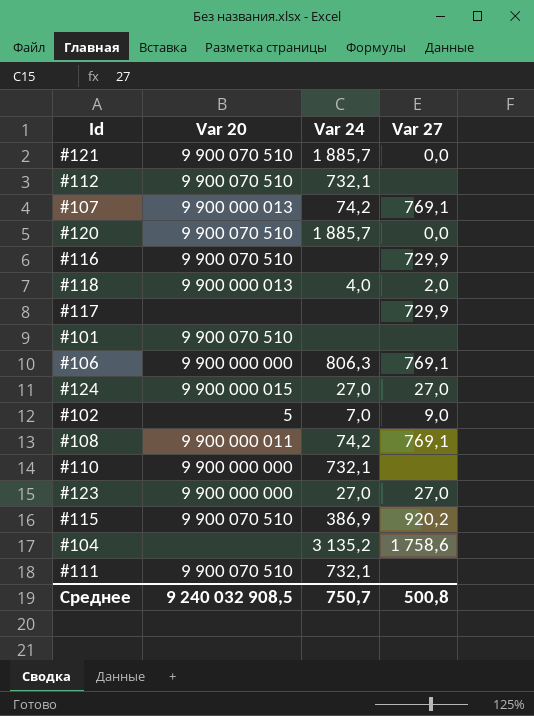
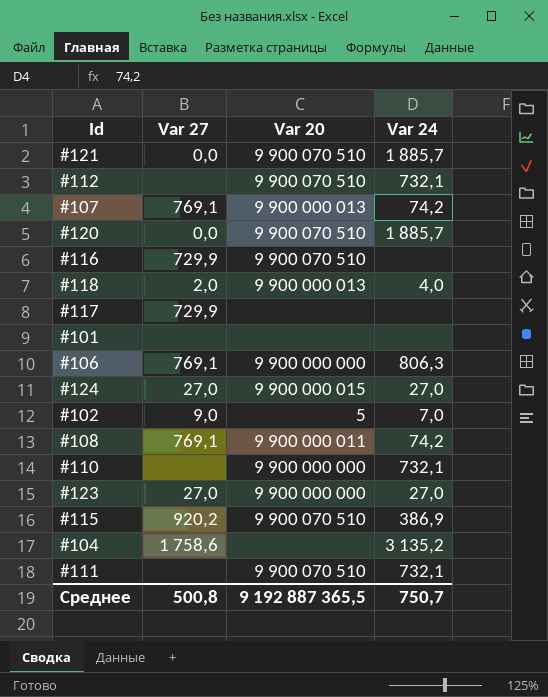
column Var 27 | position: 4 -> 2
#101 | Var 20: 9 900 070 510 -> none
Среднее | Var 20: 9 240 032 908,5 -> 9 192 887 365,5

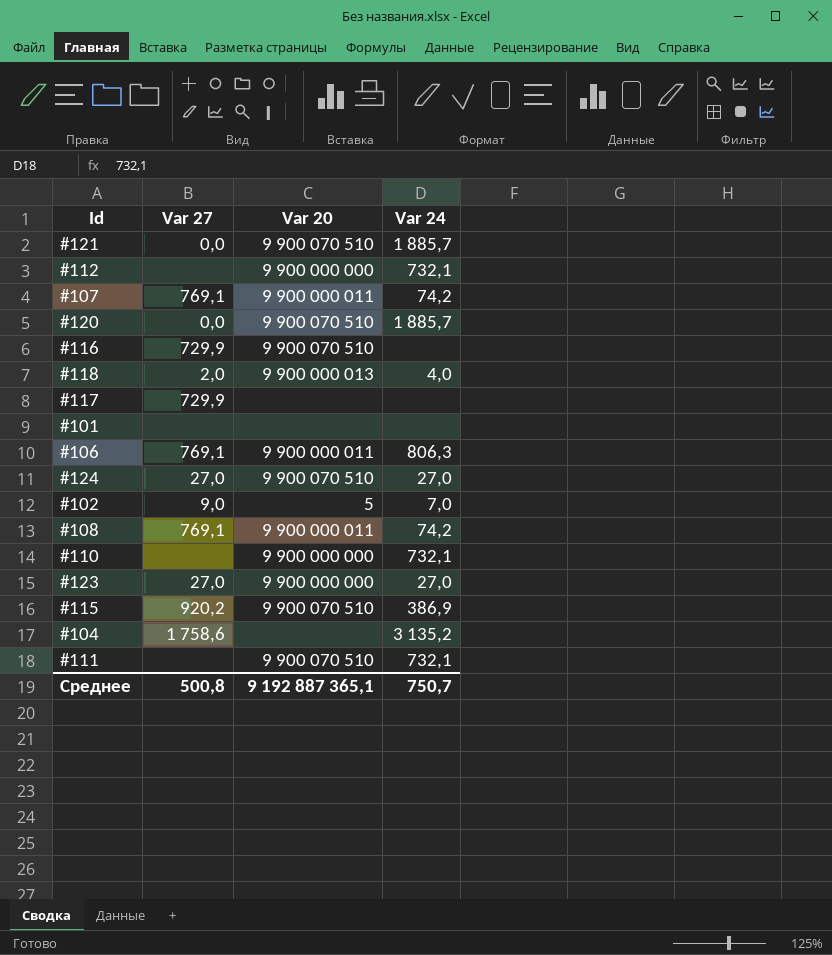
#112 | Var 20: 9 900 070 510 -> 9 900 000 000
#107 | Var 20: 9 900 000 013 -> 9 900 000 011
#106 | Var 20: 9 900 000 000 -> 9 900 000 011
#124 | Var 20: 9 900 000 015 -> 9 900 070 510
Среднее | Var 20: 9 192 887 365,5 -> 9 192 887 365,1

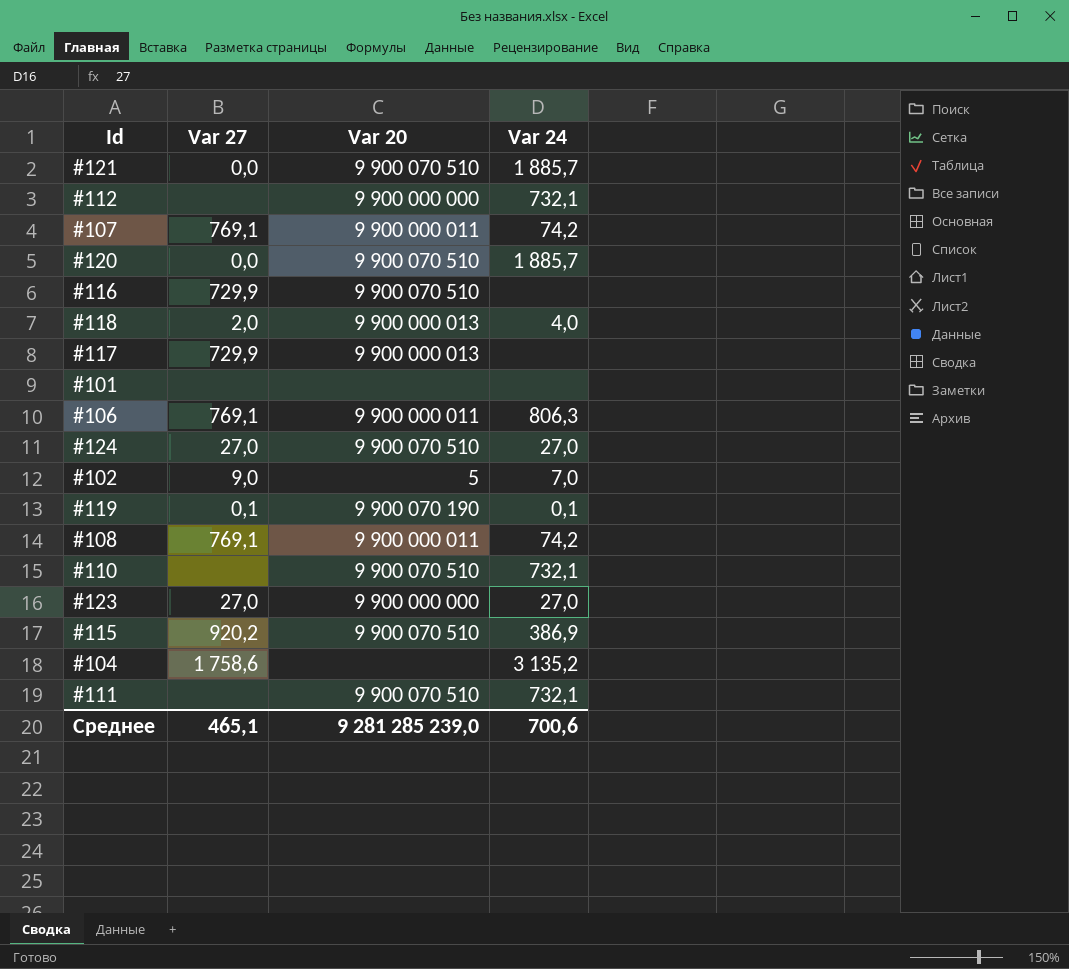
#117 | Var 20: none -> 9 900 000 013
row #119: none -> 0,1 | 9 900 070 190 | 0,1
#110 | Var 20: 9 900 000 000 -> 9 900 070 510
Среднее | Var 27: 500,8 -> 465,1
Среднее | Var 20: 9 192 887 365,1 -> 9 281 285 239,0
Среднее | Var 24: 750,7 -> 700,6

